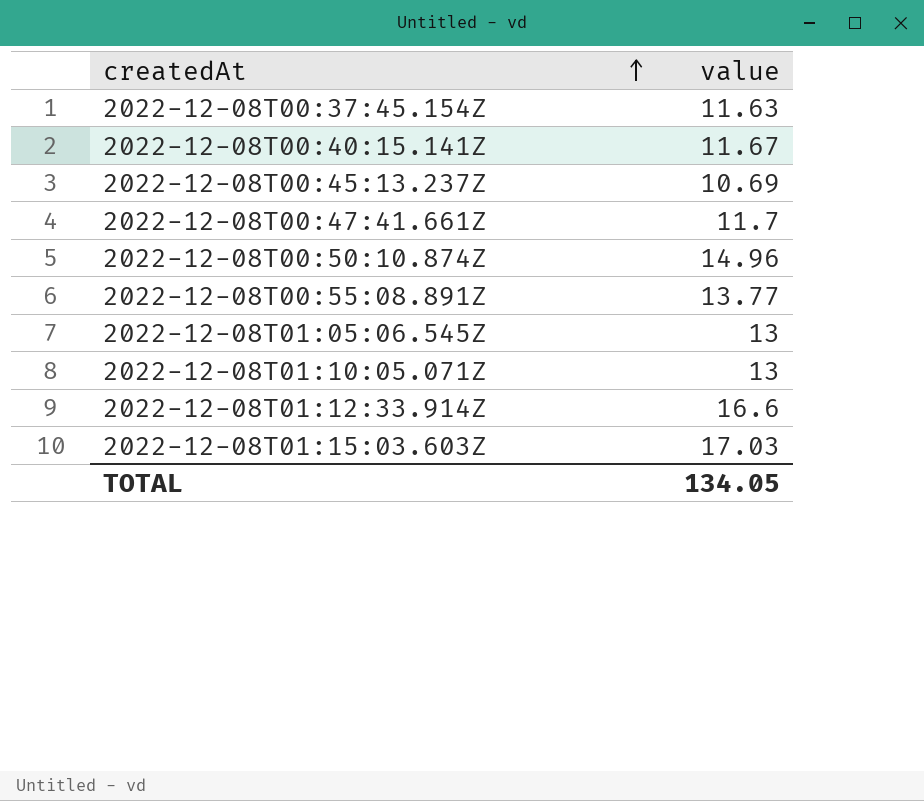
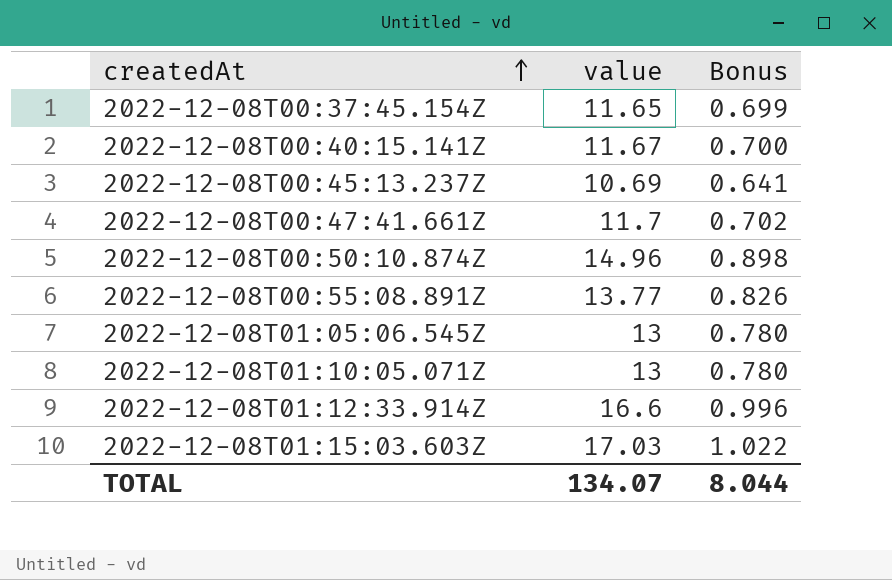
column Bonus | formula: none -> [value] * 0.06
2022-12-08T00:37:45.154Z | value: 11.63 -> 11.65
TOTAL | value: 134.05 -> 134.07

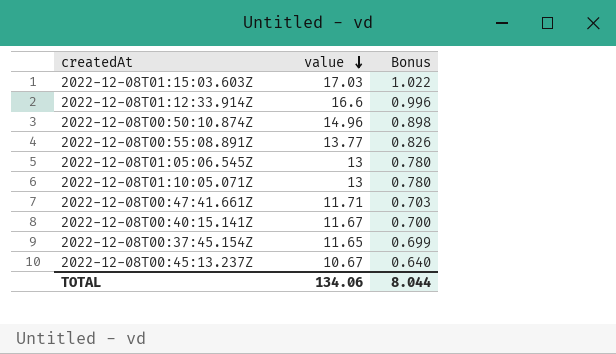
row order: createdAt ascending -> value descending
2022-12-08T00:47:41.661Z | value: 11.7 -> 11.71
2022-12-08T00:47:41.661Z | Bonus: 0.702 -> 0.703
2022-12-08T00:45:13.237Z | value: 10.69 -> 10.67
2022-12-08T00:45:13.237Z | Bonus: 0.641 -> 0.640
TOTAL | value: 134.07 -> 134.06

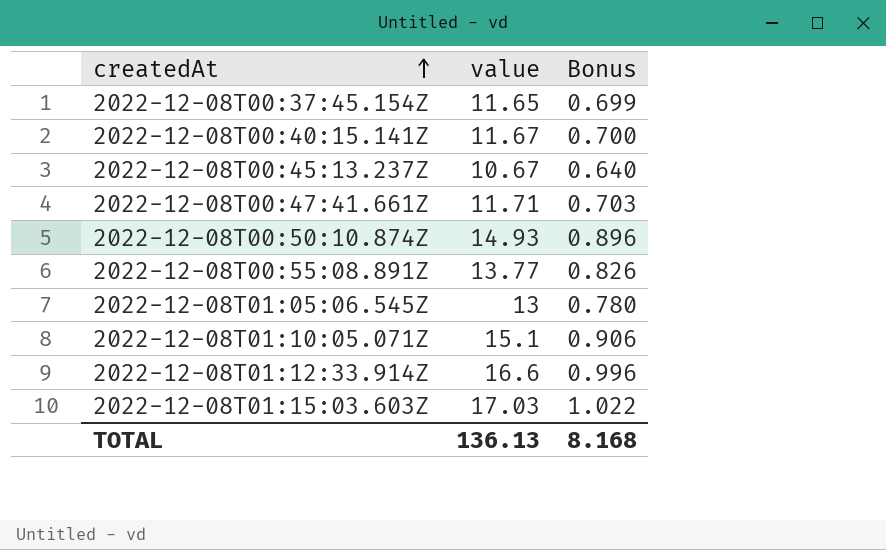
row order: value descending -> createdAt ascending
2022-12-08T00:50:10.874Z | value: 14.96 -> 14.93
2022-12-08T00:50:10.874Z | Bonus: 0.898 -> 0.896
2022-12-08T01:10:05.071Z | value: 13 -> 15.1
2022-12-08T01:10:05.071Z | Bonus: 0.780 -> 0.906
TOTAL | value: 134.06 -> 136.13
TOTAL | Bonus: 8.044 -> 8.168

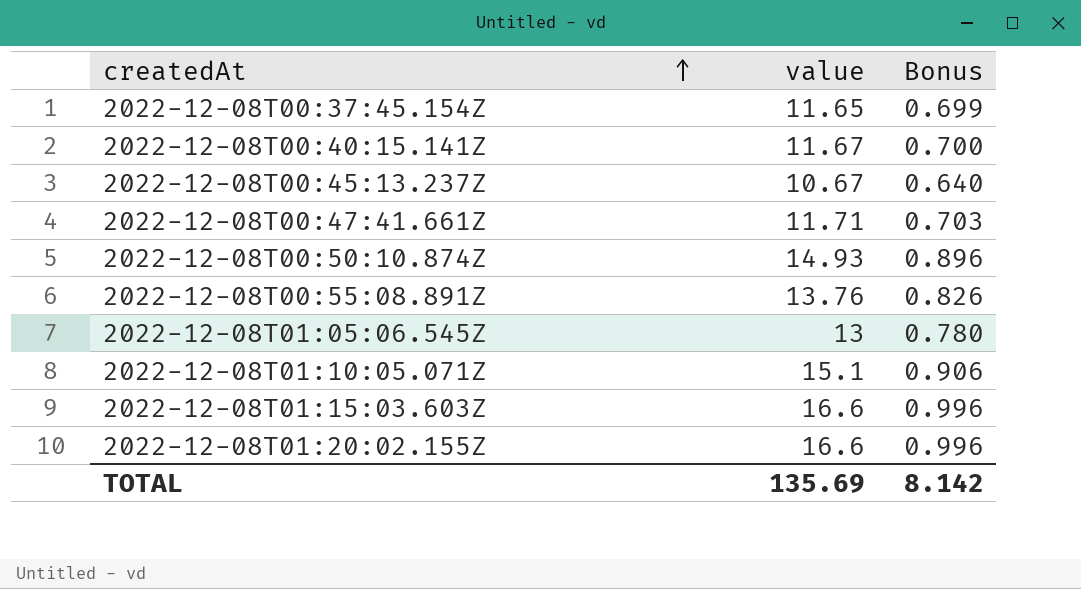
row 2022-12-08T01:12:33.914Z: 16.6 | 0.996 -> none
2022-12-08T00:55:08.891Z | value: 13.77 -> 13.76
2022-12-08T01:15:03.603Z | value: 17.03 -> 16.6
2022-12-08T01:15:03.603Z | Bonus: 1.022 -> 0.996
row 2022-12-08T01:20:02.155Z: none -> 16.6 | 0.996
TOTAL | value: 136.13 -> 135.69
TOTAL | Bonus: 8.168 -> 8.142

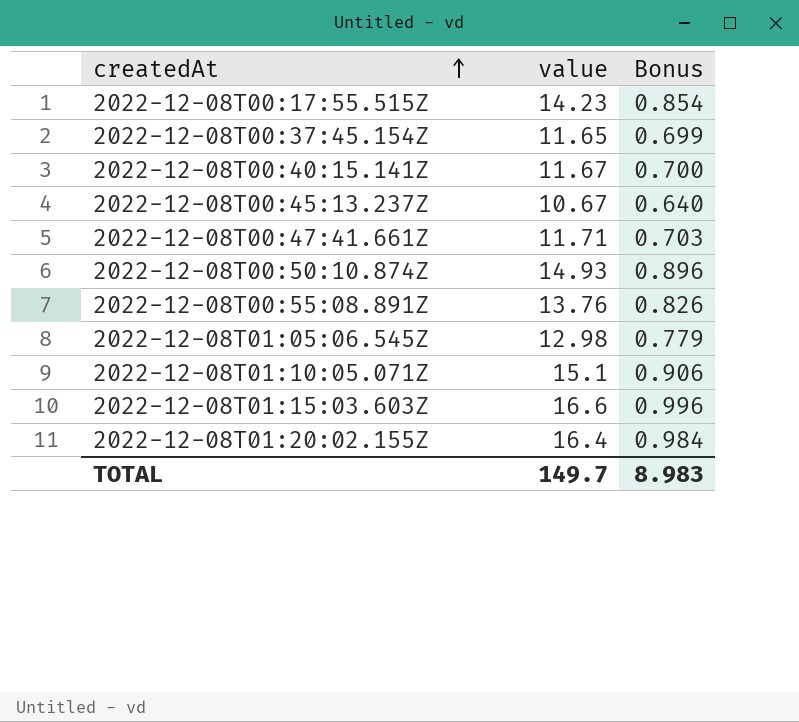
row 2022-12-08T00:17:55.515Z: none -> 14.23 | 0.854
2022-12-08T01:05:06.545Z | value: 13 -> 12.98
2022-12-08T01:05:06.545Z | Bonus: 0.780 -> 0.779
2022-12-08T01:20:02.155Z | value: 16.6 -> 16.4
2022-12-08T01:20:02.155Z | Bonus: 0.996 -> 0.984
TOTAL | value: 135.69 -> 149.7
TOTAL | Bonus: 8.142 -> 8.983

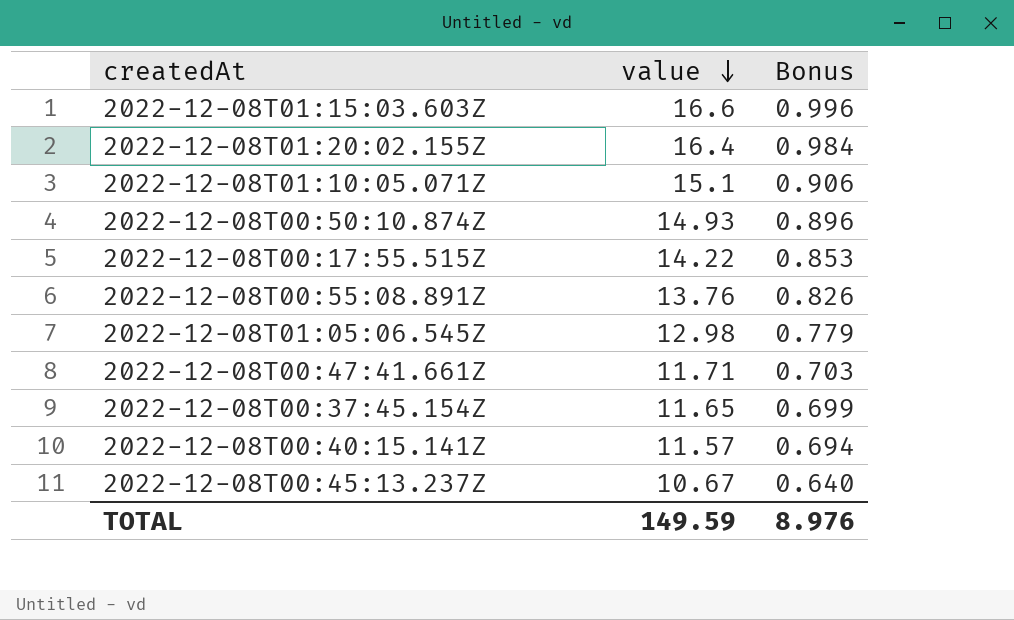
row order: createdAt ascending -> value descending
2022-12-08T00:17:55.515Z | value: 14.23 -> 14.22
2022-12-08T00:17:55.515Z | Bonus: 0.854 -> 0.853
2022-12-08T00:40:15.141Z | value: 11.67 -> 11.57
2022-12-08T00:40:15.141Z | Bonus: 0.700 -> 0.694
TOTAL | value: 149.7 -> 149.59
TOTAL | Bonus: 8.983 -> 8.976

